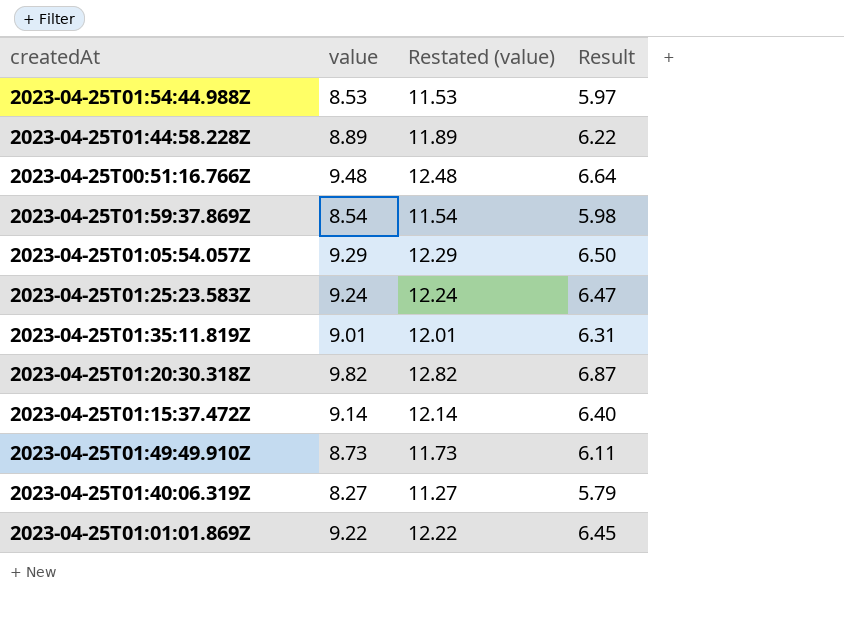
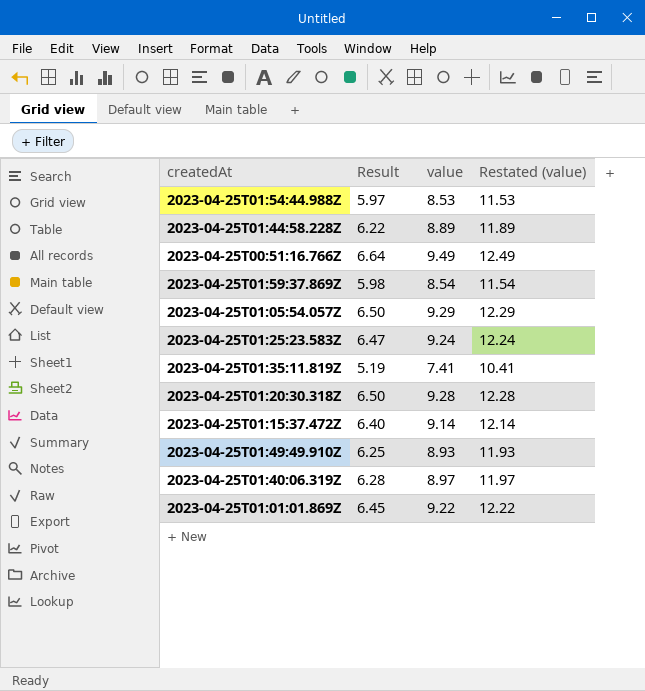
column Result | position: 4 -> 2
2023-04-25T00:51:16.766Z | value: 9.48 -> 9.49
2023-04-25T00:51:16.766Z | Restated (value): 12.48 -> 12.49
2023-04-25T01:35:11.819Z | Result: 6.31 -> 5.19
2023-04-25T01:35:11.819Z | value: 9.01 -> 7.41
2023-04-25T01:35:11.819Z | Restated (value): 12.01 -> 10.41
2023-04-25T01:20:30.318Z | Result: 6.87 -> 6.50
2023-04-25T01:20:30.318Z | value: 9.82 -> 9.28
2023-04-25T01:20:30.318Z | Restated (value): 12.82 -> 12.28
2023-04-25T01:49:49.910Z | Result: 6.11 -> 6.25
2023-04-25T01:49:49.910Z | value: 8.73 -> 8.93
2023-04-25T01:49:49.910Z | Restated (value): 11.73 -> 11.93
2023-04-25T01:40:06.319Z | Result: 5.79 -> 6.28
2023-04-25T01:40:06.319Z | value: 8.27 -> 8.97
2023-04-25T01:40:06.319Z | Restated (value): 11.27 -> 11.97

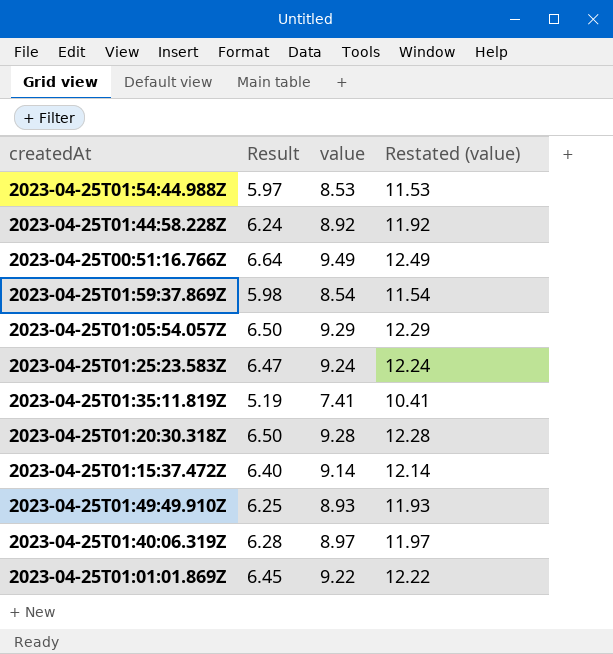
2023-04-25T01:44:58.228Z | Result: 6.22 -> 6.24
2023-04-25T01:44:58.228Z | value: 8.89 -> 8.92
2023-04-25T01:44:58.228Z | Restated (value): 11.89 -> 11.92

